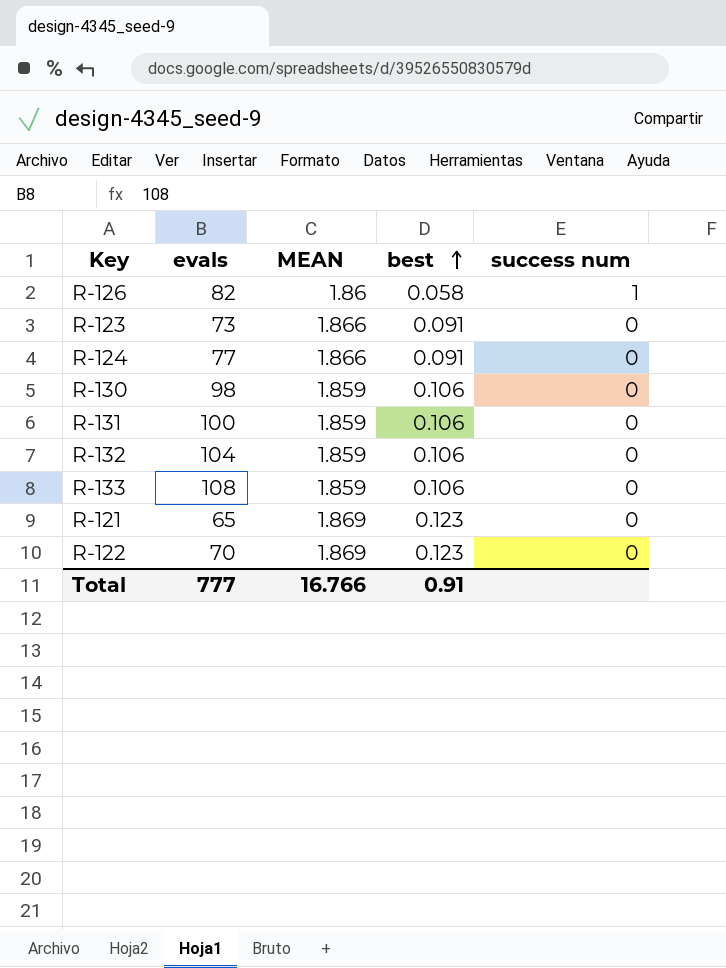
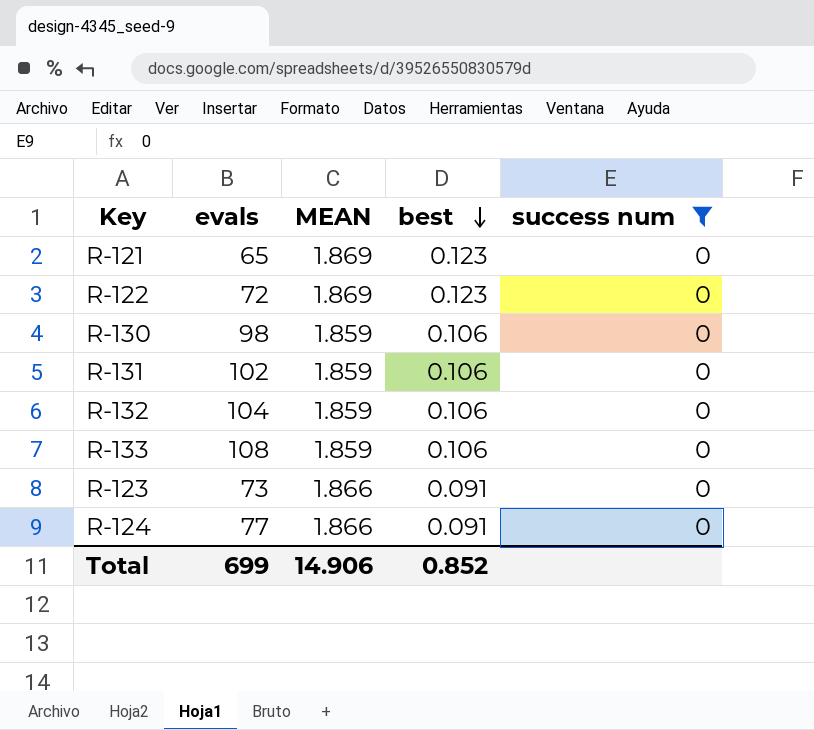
filter: none -> success num = 0
row order: best ascending -> best descending
R-122 | evals: 70 -> 72
R-131 | evals: 100 -> 102
Total | evals: 777 -> 699
Total | MEAN: 16.766 -> 14.906
Total | best: 0.91 -> 0.852

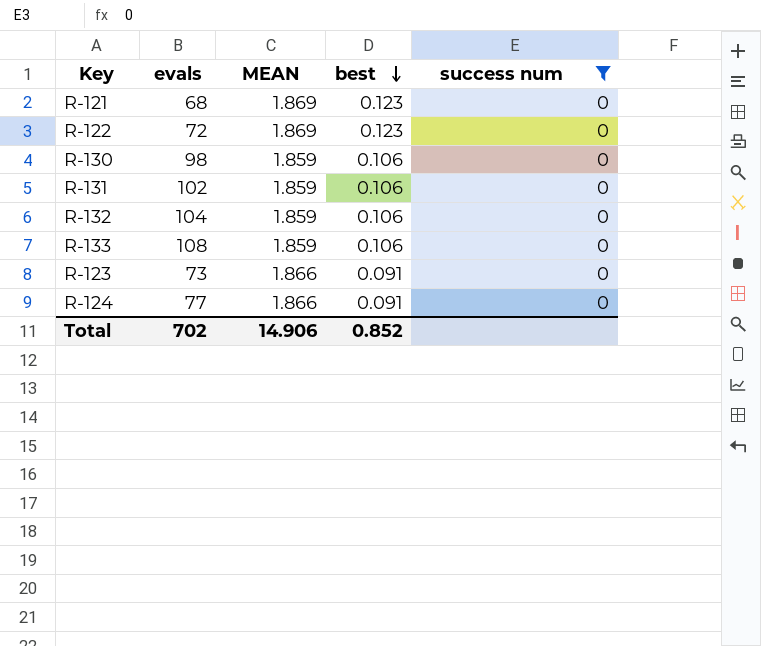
R-121 | evals: 65 -> 68
Total | evals: 699 -> 702

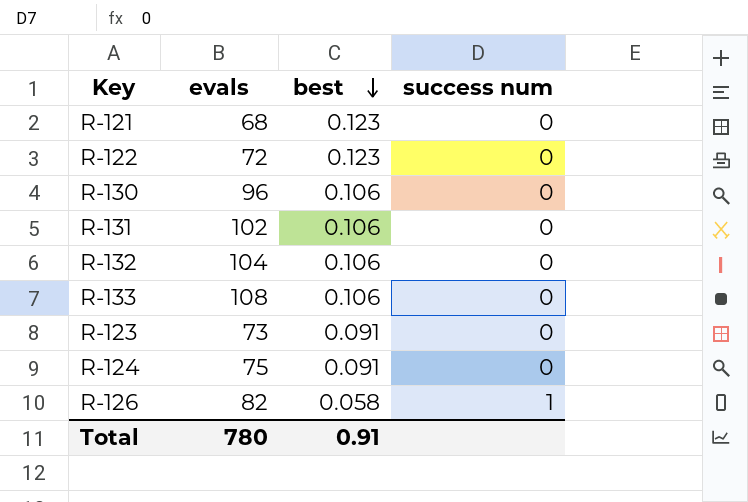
filter: success num = 0 -> none
column MEAN | position: 3 -> none
R-130 | evals: 98 -> 96
R-124 | evals: 77 -> 75
Total | evals: 702 -> 780
Total | best: 0.852 -> 0.91

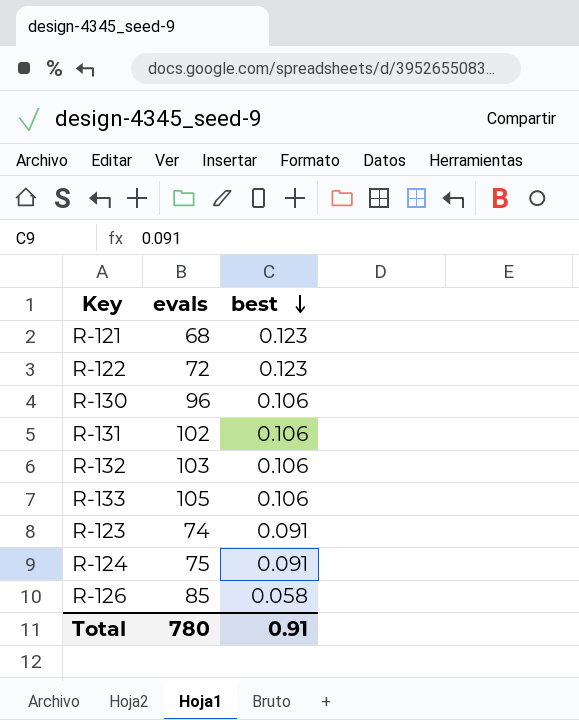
column success num | position: 4 -> none
R-132 | evals: 104 -> 103
R-133 | evals: 108 -> 105
R-123 | evals: 73 -> 74
R-126 | evals: 82 -> 85

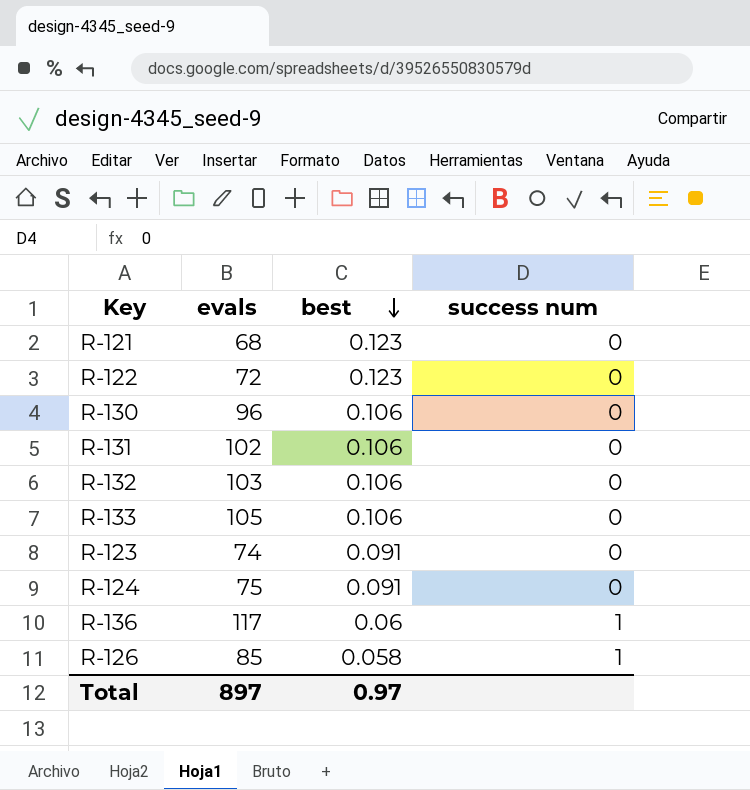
column success num | position: none -> 4
row R-136: none -> 117 | 0.06 | 1
Total | evals: 780 -> 897
Total | best: 0.91 -> 0.97

